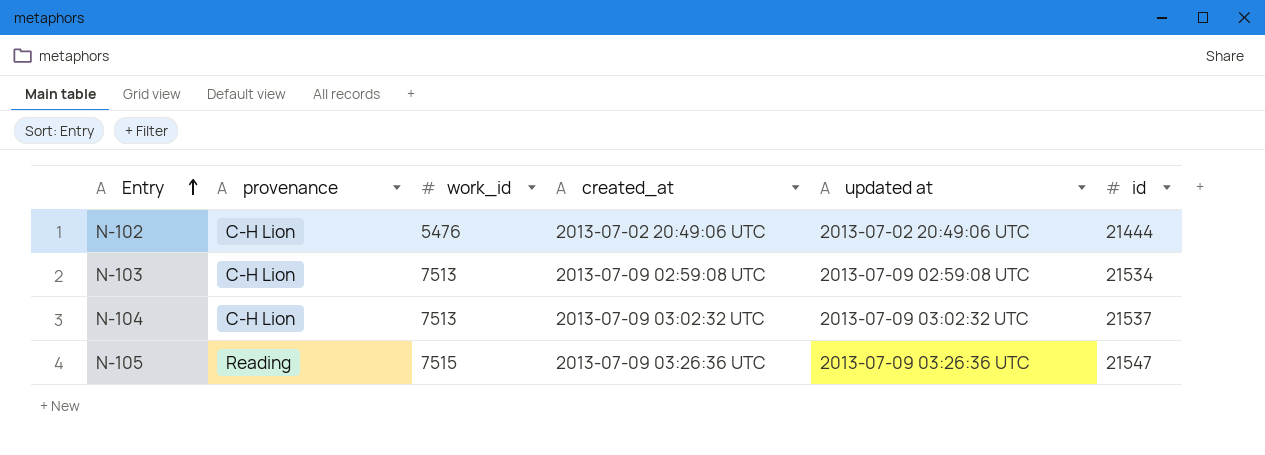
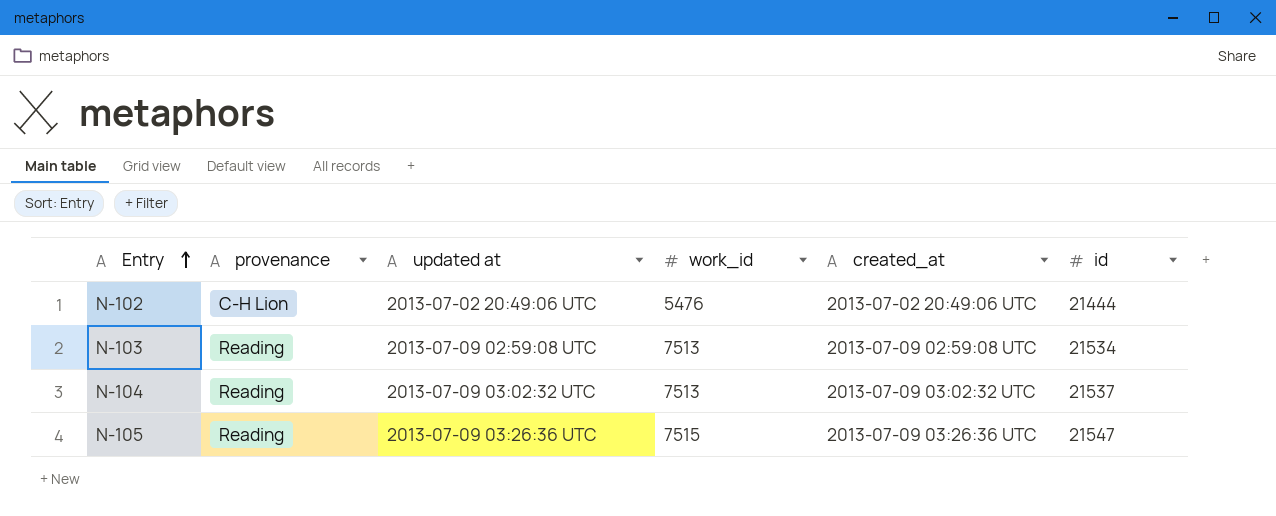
column updated at | position: 5 -> 3
N-103 | provenance: C-H Lion -> Reading
N-104 | provenance: C-H Lion -> Reading

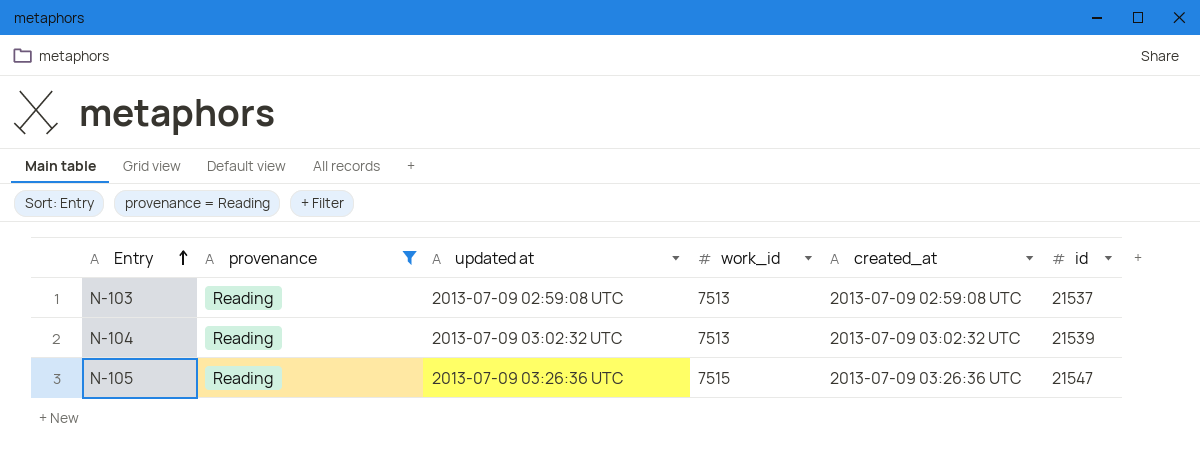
filter: none -> provenance = Reading
N-103 | id: 21534 -> 21537
N-104 | id: 21537 -> 21539

